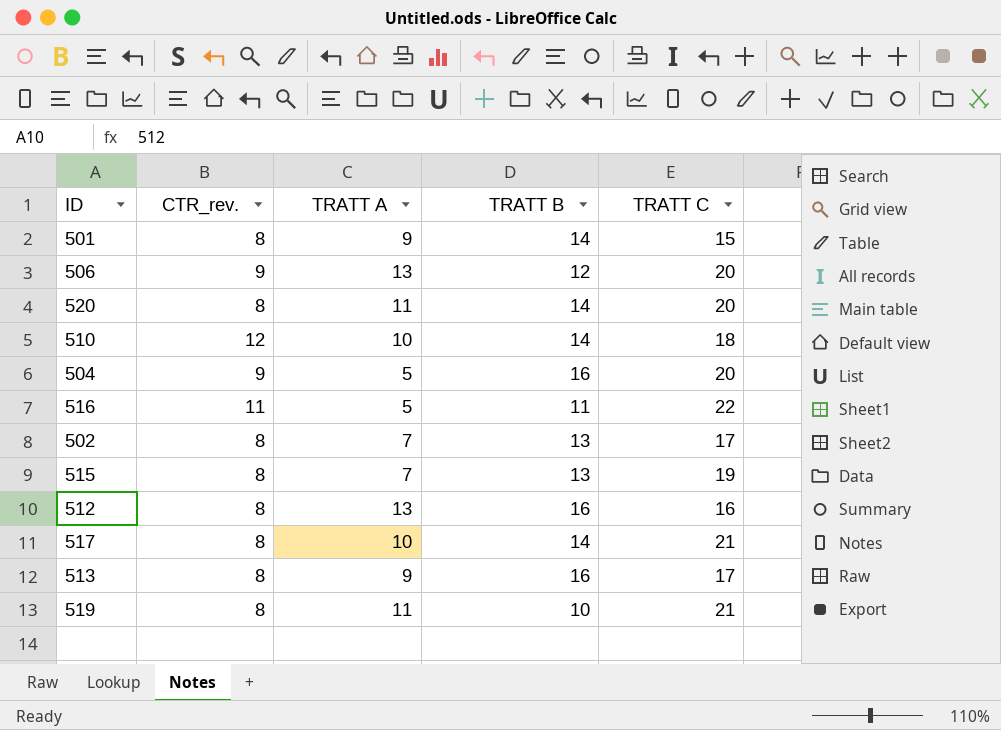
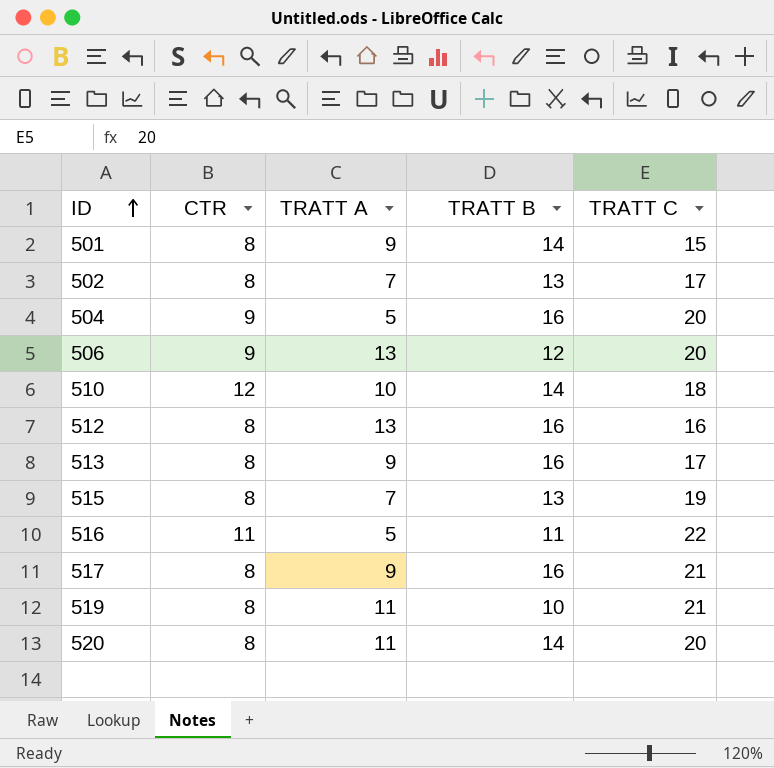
row order: none -> ID ascending
column name: CTR_rev. -> CTR
517 | TRATT A: 10 -> 9
517 | TRATT B: 14 -> 16

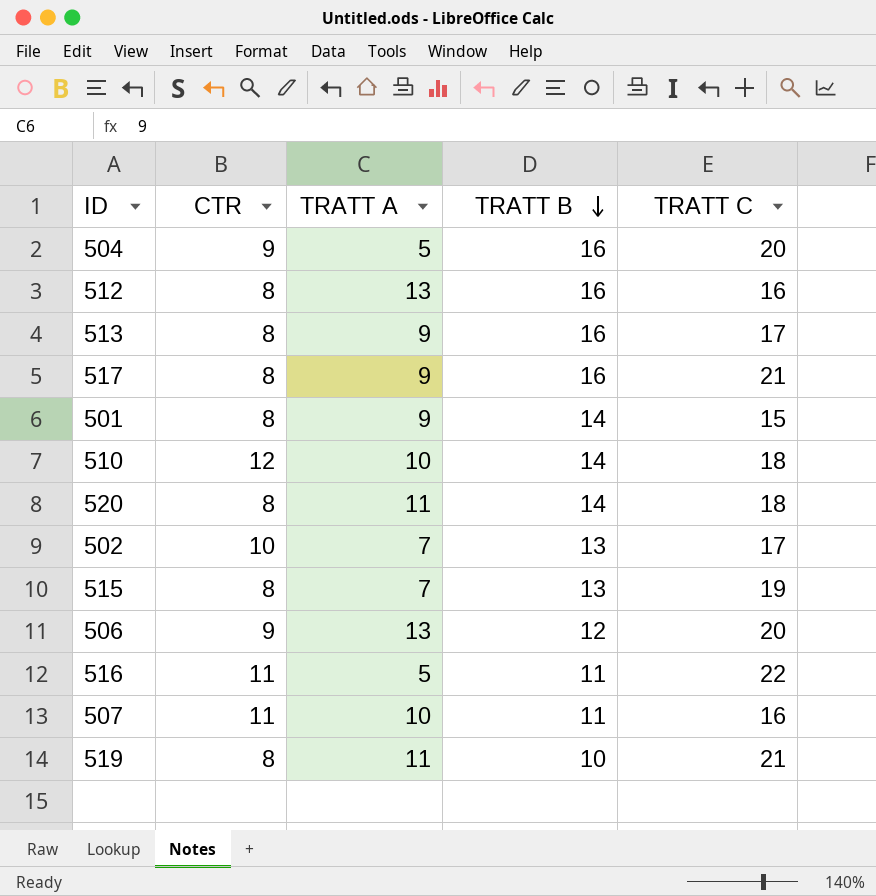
row order: ID ascending -> TRATT B descending
520 | TRATT C: 20 -> 18
502 | CTR: 8 -> 10
row 507: none -> 11 | 10 | 11 | 16

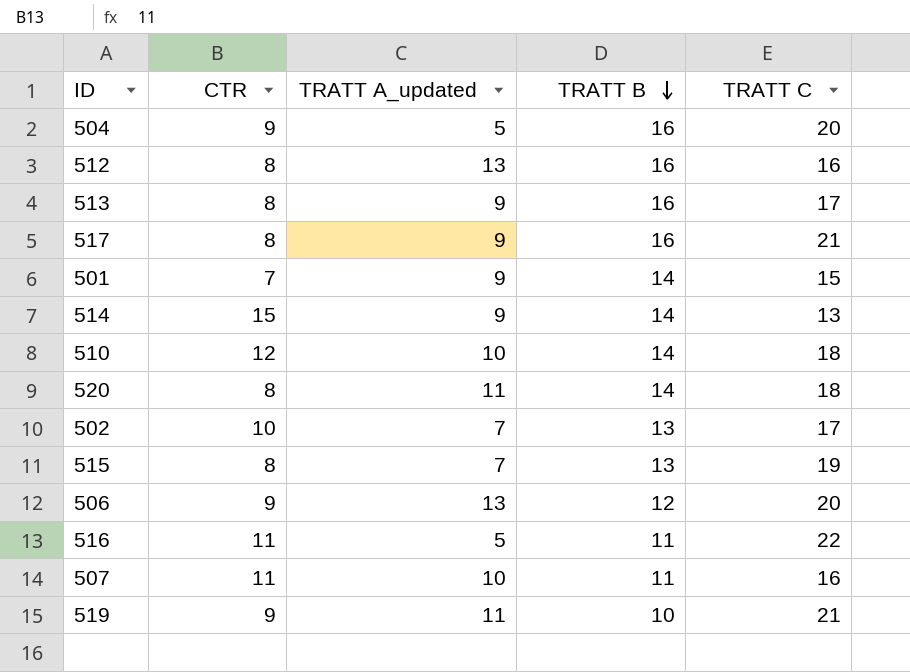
column name: TRATT A -> TRATT A_updated
501 | CTR: 8 -> 7
row 514: none -> 15 | 9 | 14 | 13
519 | CTR: 8 -> 9

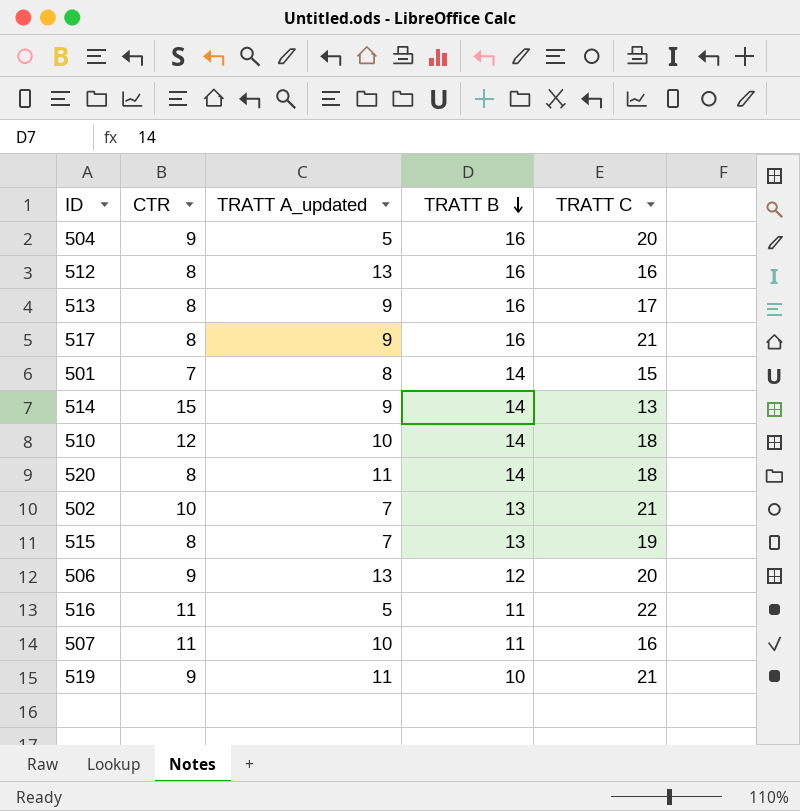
501 | TRATT A_updated: 9 -> 8
502 | TRATT C: 17 -> 21

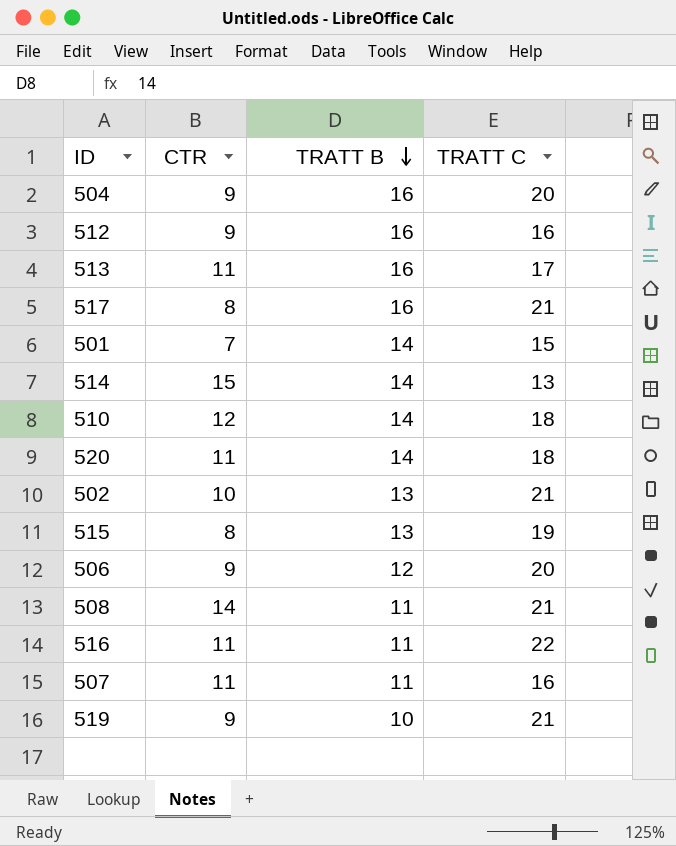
column TRATT A_updated | position: 3 -> none
512 | CTR: 8 -> 9
513 | CTR: 8 -> 11
520 | CTR: 8 -> 11
row 508: none -> 14 | 11 | 21

